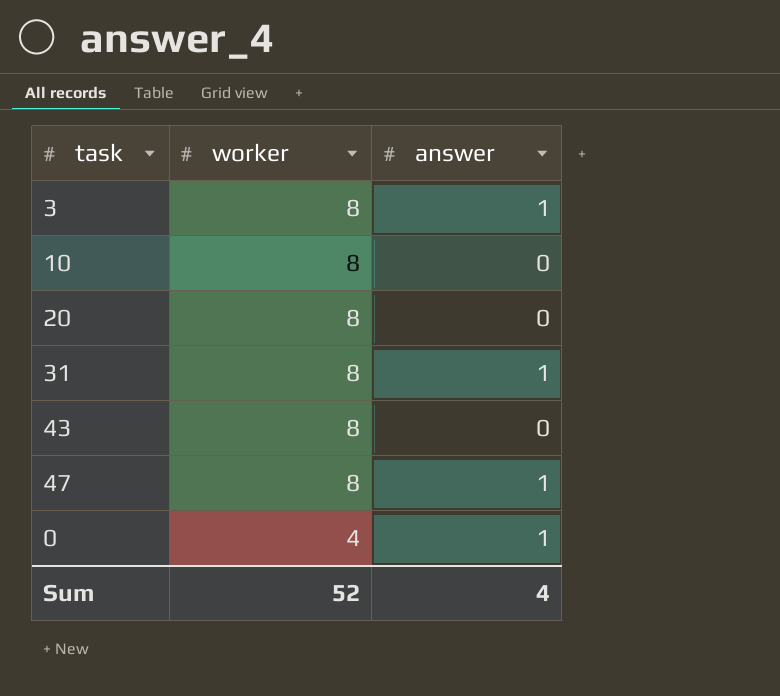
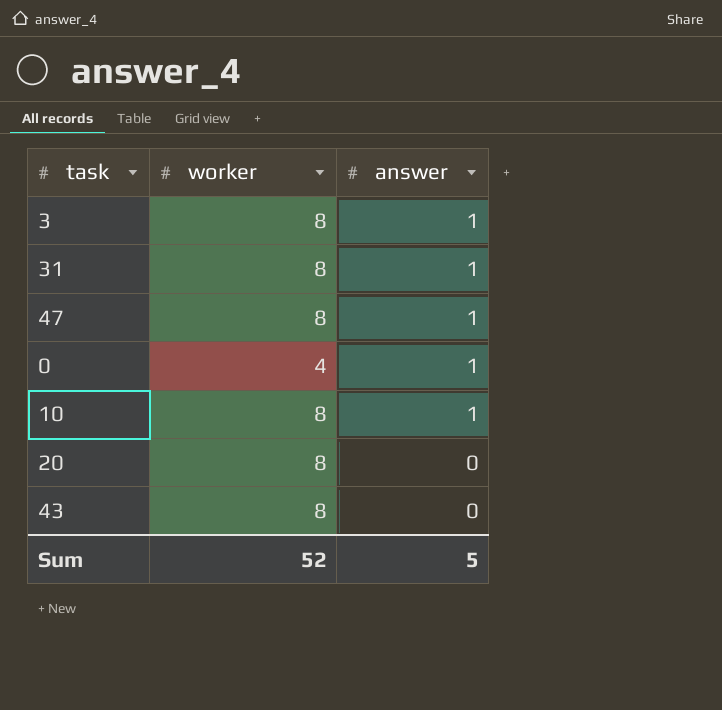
row order: worker descending -> answer descending
10 | answer: 0 -> 1
Sum | answer: 4 -> 5

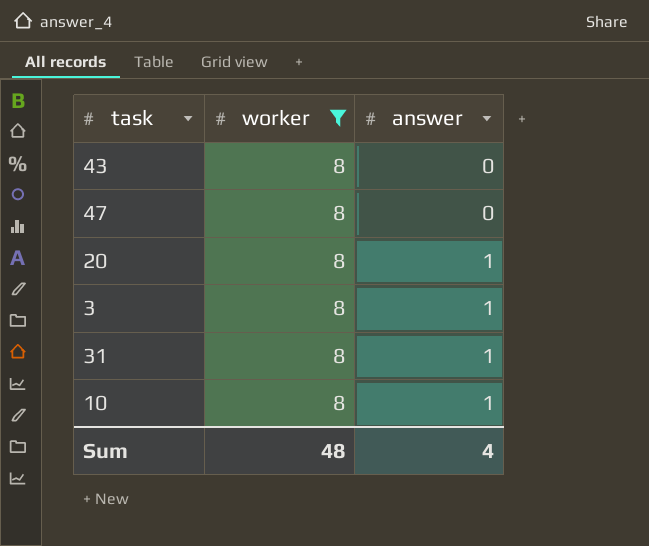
filter: none -> worker = 8
row order: answer descending -> answer ascending
47 | answer: 1 -> 0
20 | answer: 0 -> 1
Sum | worker: 52 -> 48
Sum | answer: 5 -> 4

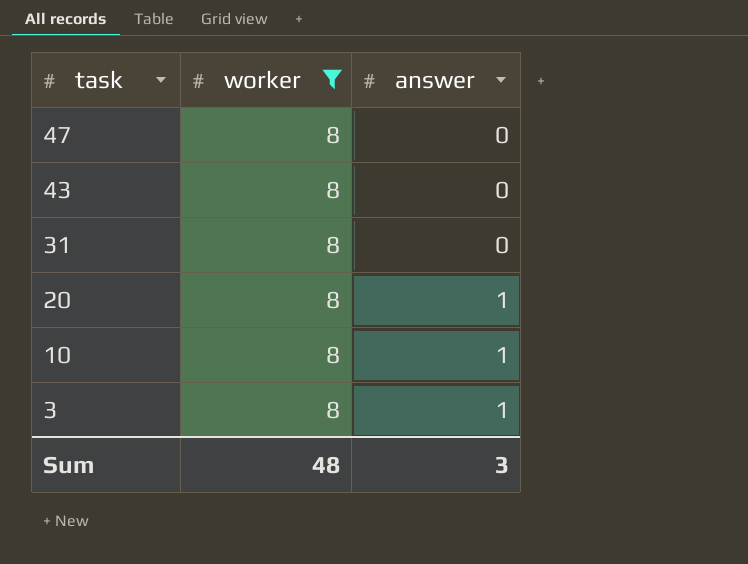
row order: answer ascending -> task descending
31 | answer: 1 -> 0
Sum | answer: 4 -> 3

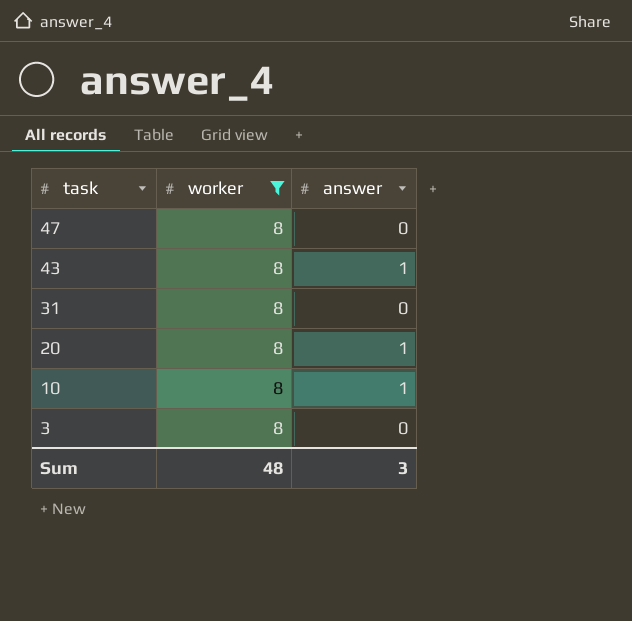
43 | answer: 0 -> 1
3 | answer: 1 -> 0

